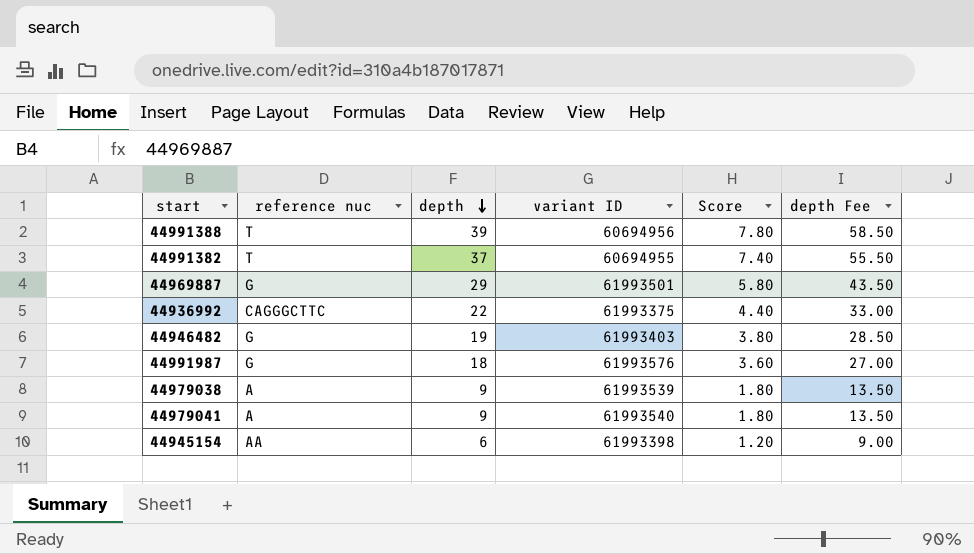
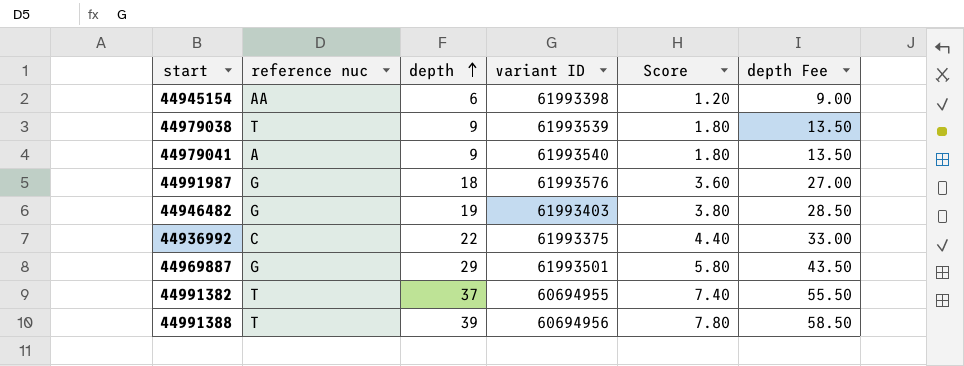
row order: depth descending -> depth ascending
44979038 | reference nuc: A -> T
44936992 | reference nuc: CAGGGCTTC -> C

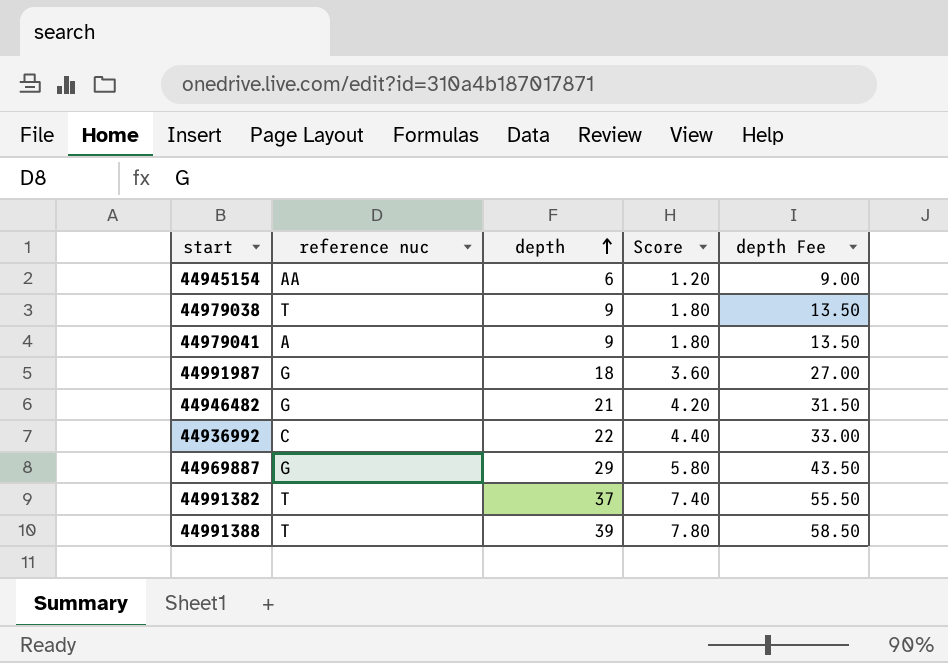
column variant ID | position: 4 -> none
44946482 | depth: 19 -> 21
44946482 | Score: 3.80 -> 4.20
44946482 | depth Fee: 28.50 -> 31.50

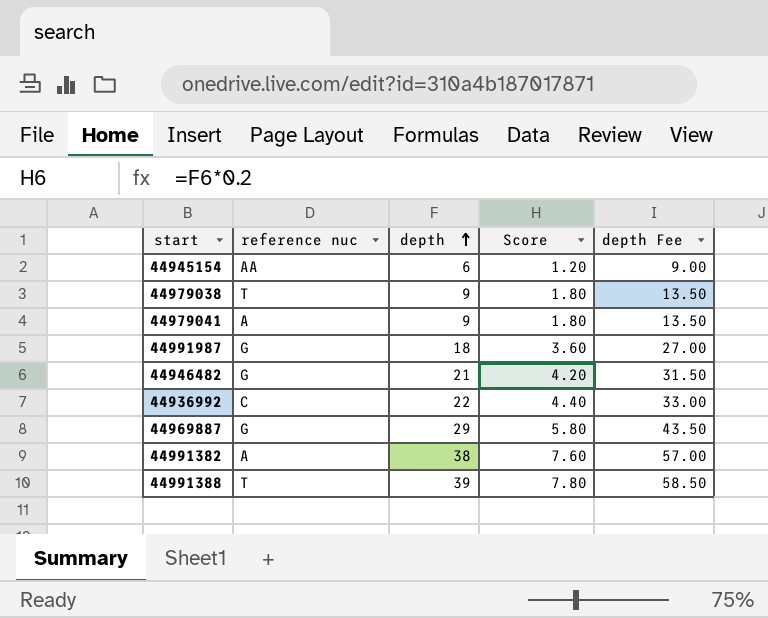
44991382 | reference nuc: T -> A
44991382 | depth: 37 -> 38
44991382 | Score: 7.40 -> 7.60
44991382 | depth Fee: 55.50 -> 57.00

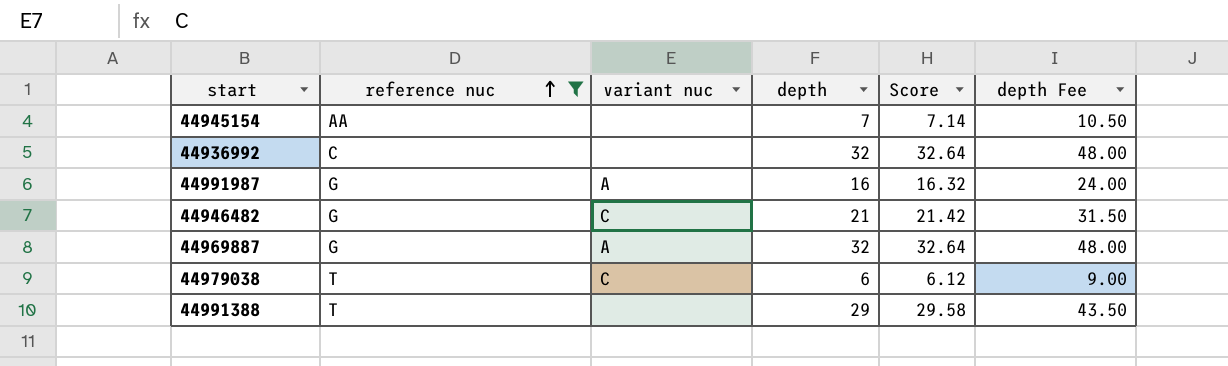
filter: none -> reference nuc != A
row order: depth ascending -> reference nuc ascending
column variant nuc | position: none -> 3
column Score | formula: [depth] * 0.2 -> [depth] * 1.02
44945154 | depth: 6 -> 7
44945154 | depth Fee: 9.00 -> 10.50
44936992 | depth: 22 -> 32
44936992 | depth Fee: 33.00 -> 48.00
44991987 | depth: 18 -> 16
44991987 | depth Fee: 27.00 -> 24.00
44969887 | depth: 29 -> 32
44969887 | depth Fee: 43.50 -> 48.00
44979038 | depth: 9 -> 6
44979038 | depth Fee: 13.50 -> 9.00
44991388 | depth: 39 -> 29
44991388 | depth Fee: 58.50 -> 43.50

